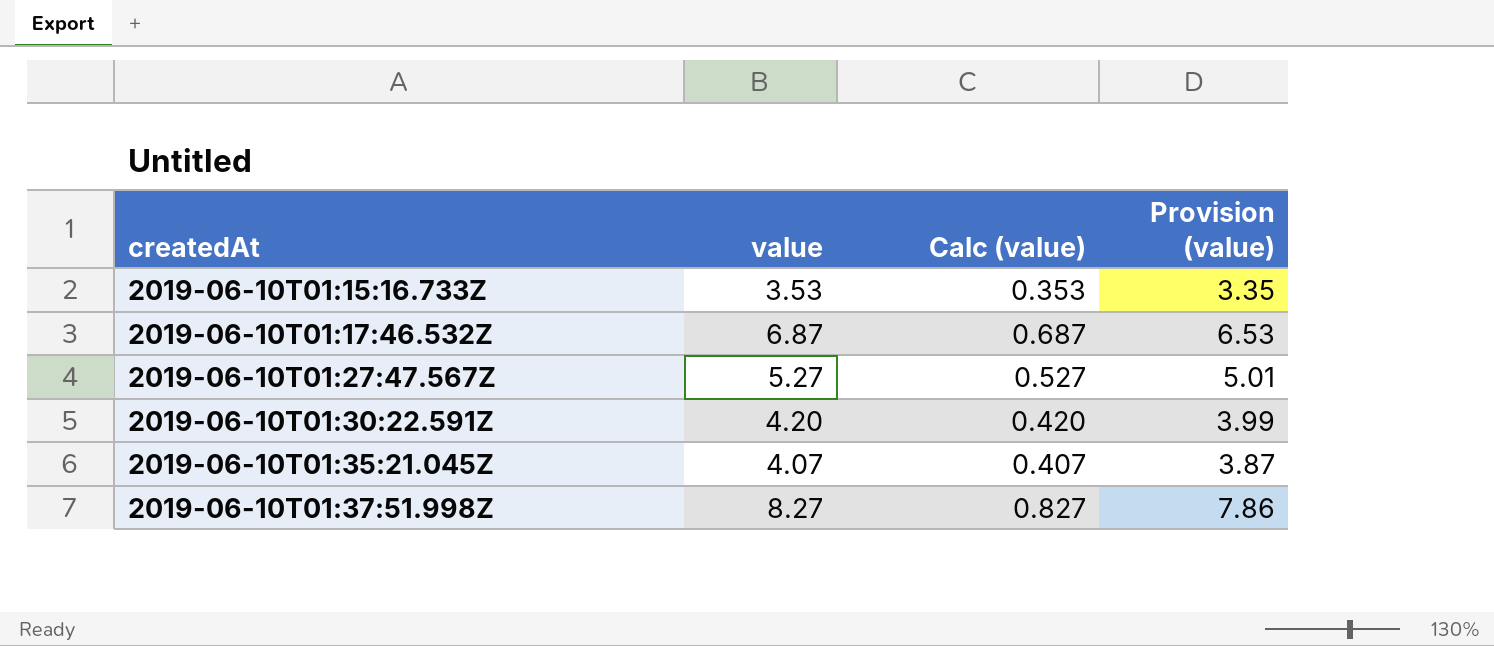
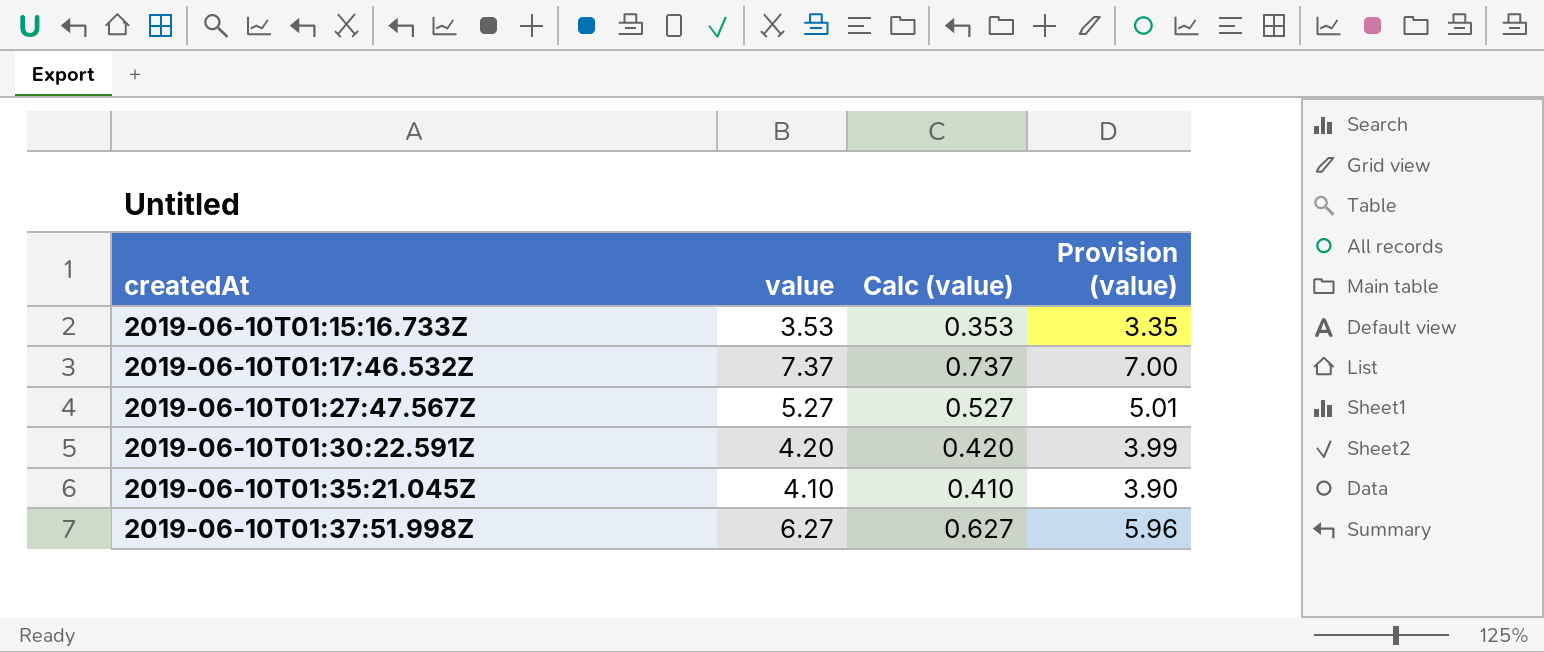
2019-06-10T01:17:46.532Z | value: 6.87 -> 7.37
2019-06-10T01:17:46.532Z | Calc (value): 0.687 -> 0.737
2019-06-10T01:17:46.532Z | Provision (value): 6.53 -> 7.00
2019-06-10T01:35:21.045Z | value: 4.07 -> 4.10
2019-06-10T01:35:21.045Z | Calc (value): 0.407 -> 0.410
2019-06-10T01:35:21.045Z | Provision (value): 3.87 -> 3.90
2019-06-10T01:37:51.998Z | value: 8.27 -> 6.27
2019-06-10T01:37:51.998Z | Calc (value): 0.827 -> 0.627
2019-06-10T01:37:51.998Z | Provision (value): 7.86 -> 5.96

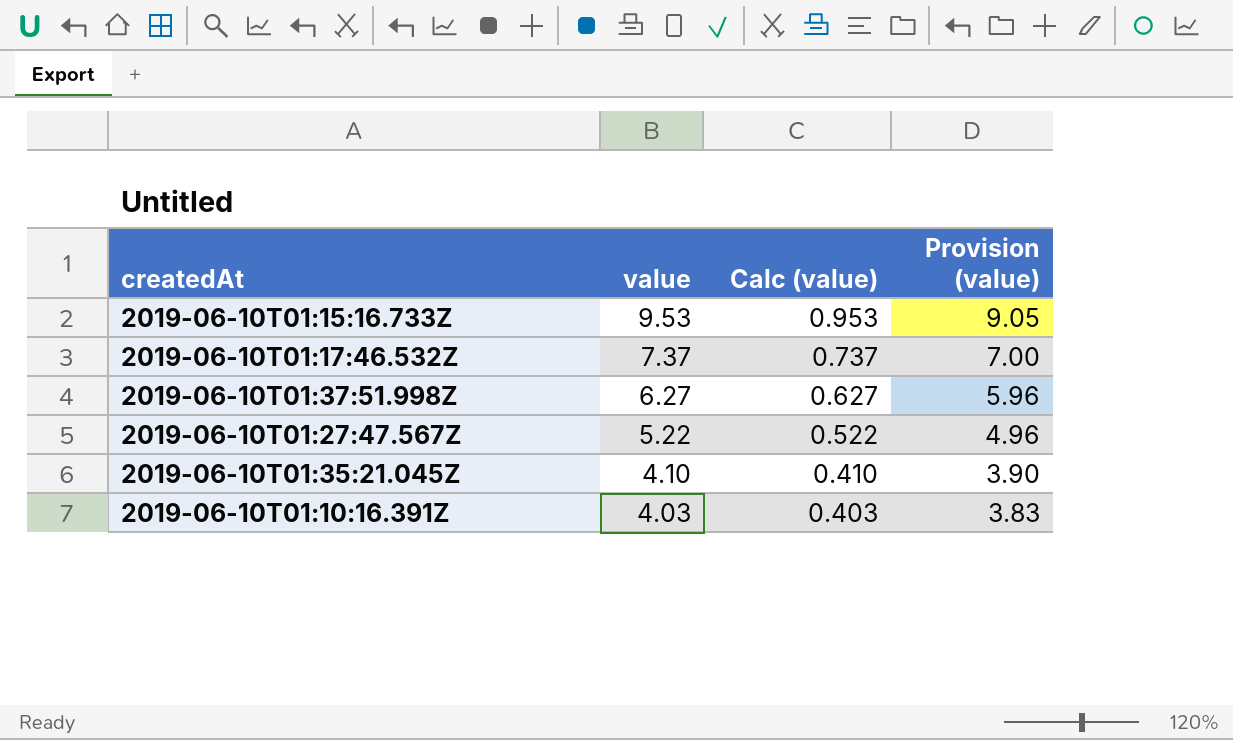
row order: createdAt ascending -> value descending
row 2019-06-10T01:30:22.591Z: 4.20 | 0.420 | 3.99 -> none
2019-06-10T01:15:16.733Z | value: 3.53 -> 9.53
2019-06-10T01:15:16.733Z | Calc (value): 0.353 -> 0.953
2019-06-10T01:15:16.733Z | Provision (value): 3.35 -> 9.05
2019-06-10T01:27:47.567Z | value: 5.27 -> 5.22
2019-06-10T01:27:47.567Z | Calc (value): 0.527 -> 0.522
2019-06-10T01:27:47.567Z | Provision (value): 5.01 -> 4.96
row 2019-06-10T01:10:16.391Z: none -> 4.03 | 0.403 | 3.83

